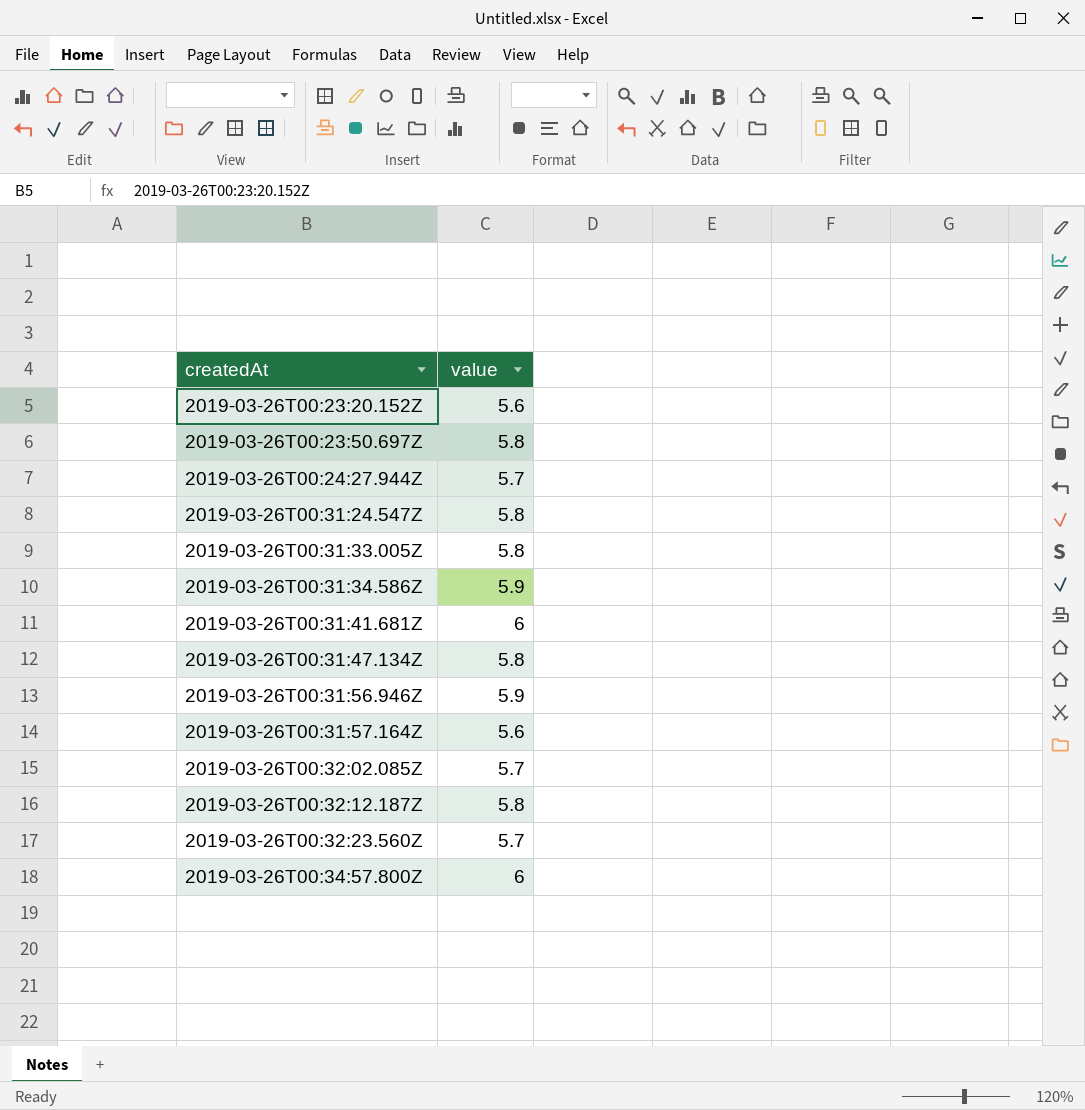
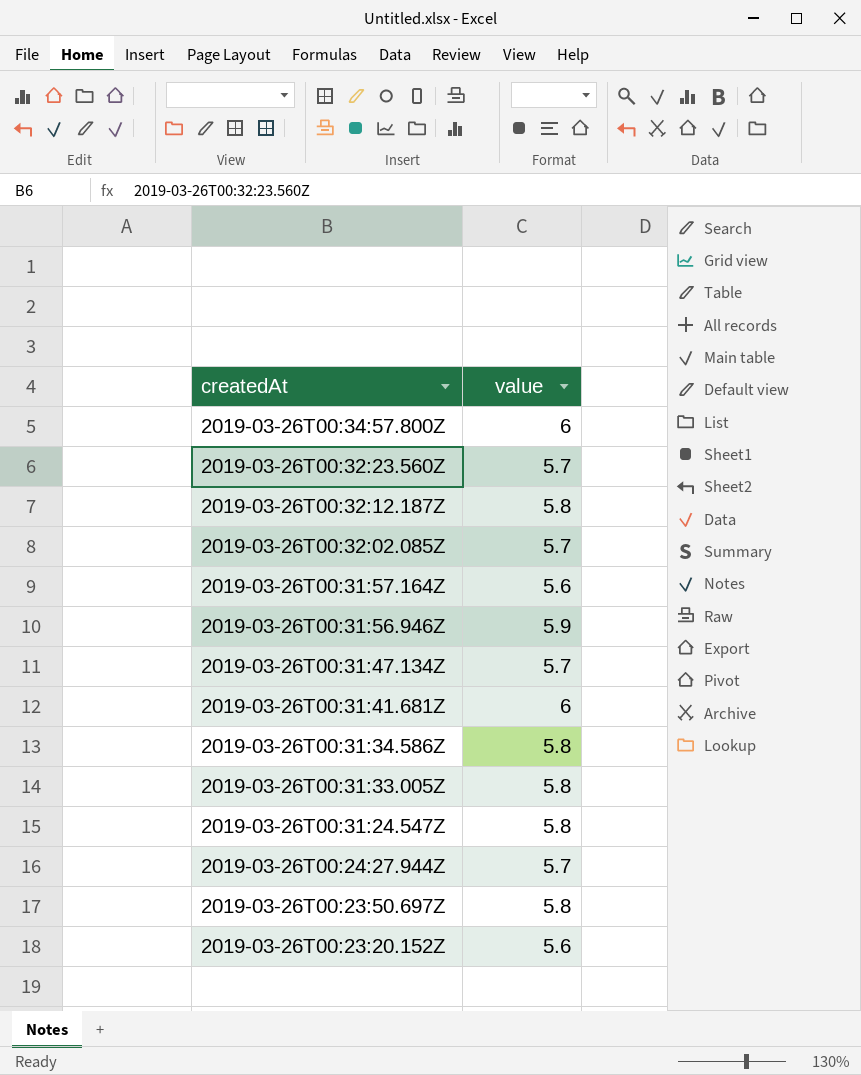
row order: createdAt ascending -> createdAt descending
2019-03-26T00:31:47.134Z | value: 5.8 -> 5.7
2019-03-26T00:31:34.586Z | value: 5.9 -> 5.8

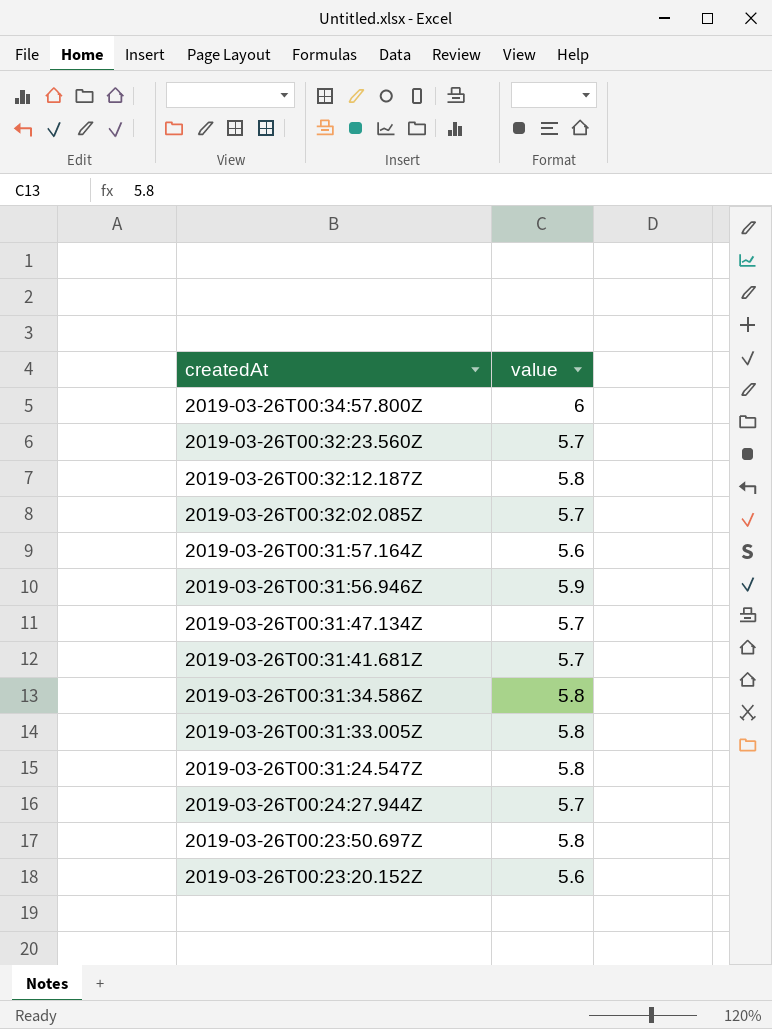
2019-03-26T00:31:41.681Z | value: 6 -> 5.7

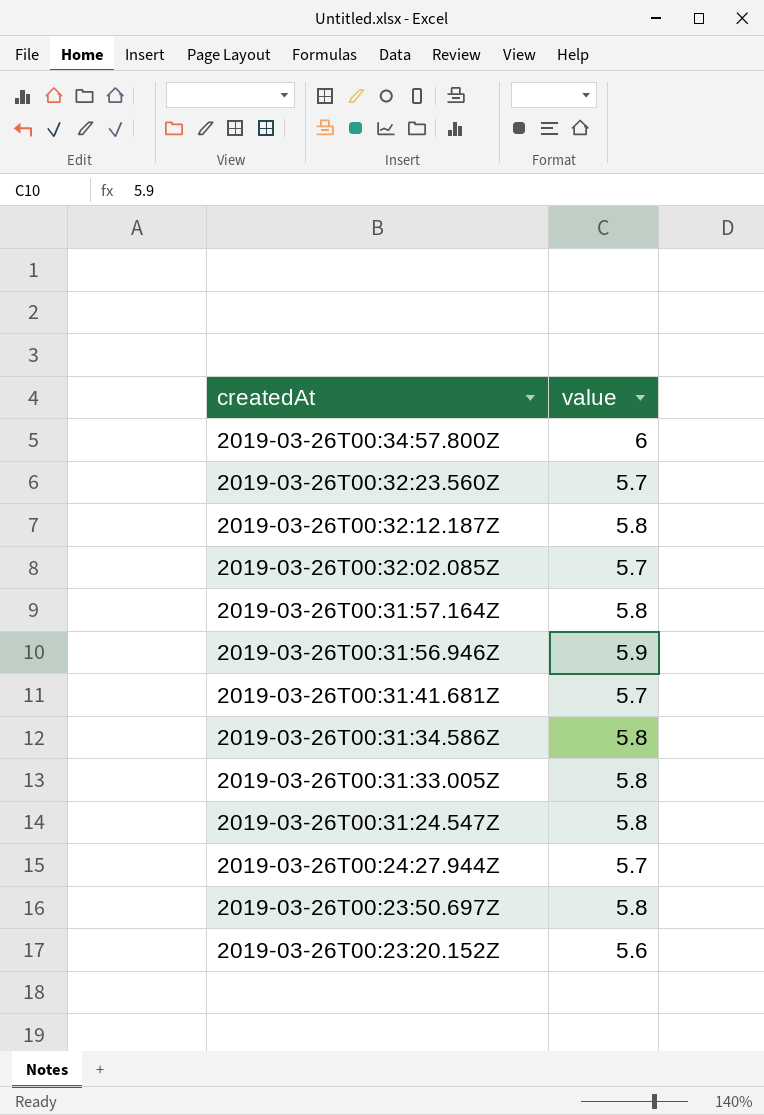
row 2019-03-26T00:31:47.134Z: 5.7 -> none
2019-03-26T00:31:57.164Z | value: 5.6 -> 5.8

